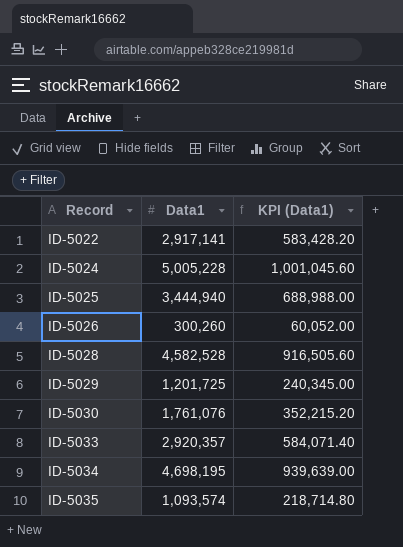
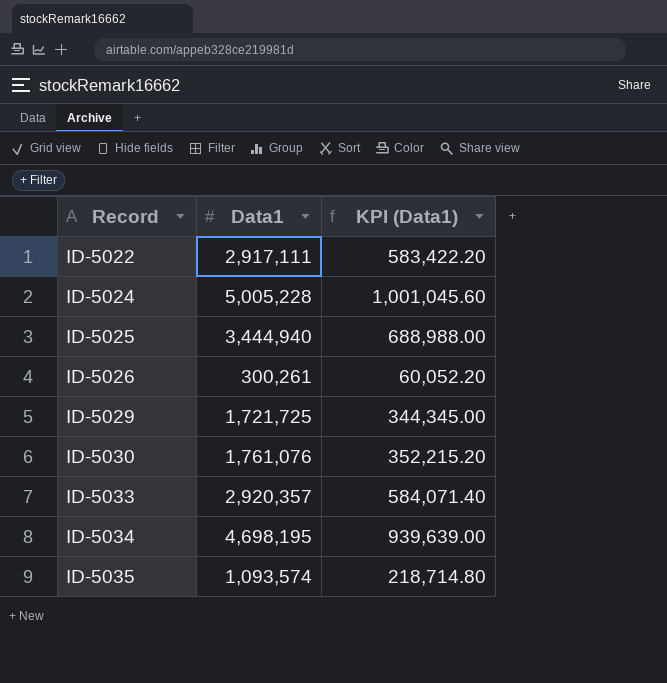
row ID-5028: 4,582,528 | 916,505.60 -> none
ID-5022 | Data1: 2,917,141 -> 2,917,111
ID-5022 | KPI (Data1): 583,428.20 -> 583,422.20
ID-5026 | Data1: 300,260 -> 300,261
ID-5026 | KPI (Data1): 60,052.00 -> 60,052.20
ID-5029 | Data1: 1,201,725 -> 1,721,725
ID-5029 | KPI (Data1): 240,345.00 -> 344,345.00

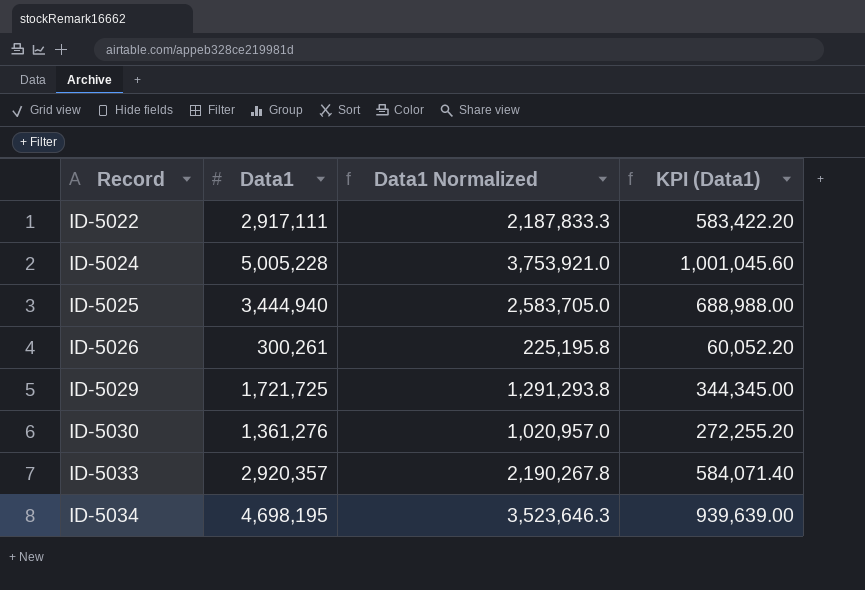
column Data1 Normalized | formula: none -> [Data1] * 0.75
row ID-5035: 1,093,574 | 218,714.80 -> none
ID-5030 | Data1: 1,761,076 -> 1,361,276
ID-5030 | KPI (Data1): 352,215.20 -> 272,255.20

